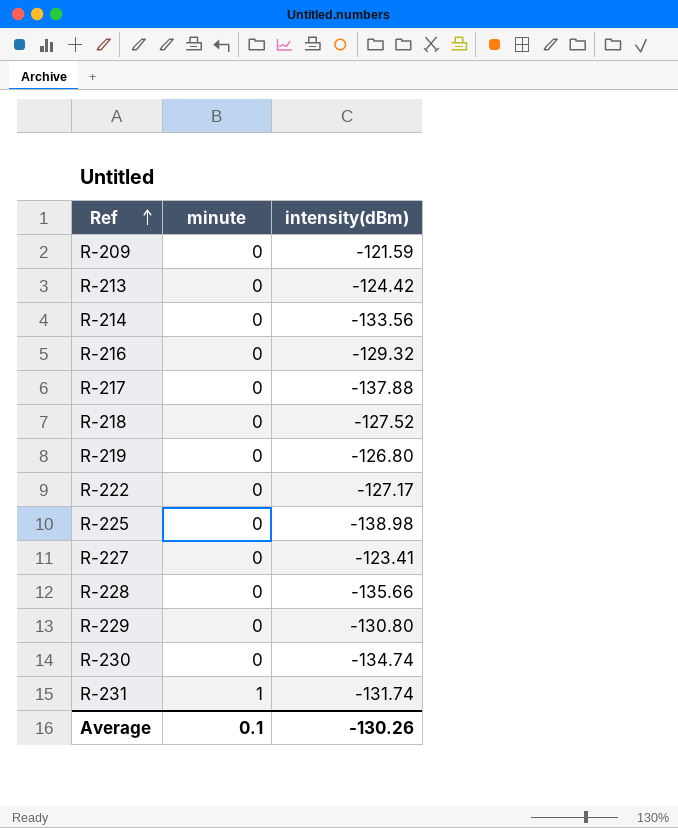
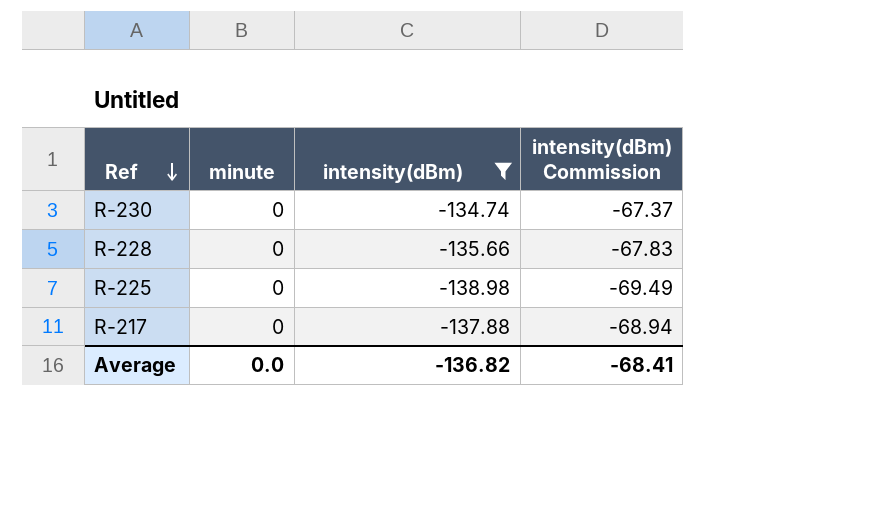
filter: none -> intensity(dBm) <= -134.74
row order: Ref ascending -> Ref descending
column intensity(dBm) Commission | formula: none -> [intensity(dBm)] * 0.5
Average | minute: 0.1 -> 0.0
Average | intensity(dBm): -130.26 -> -136.82

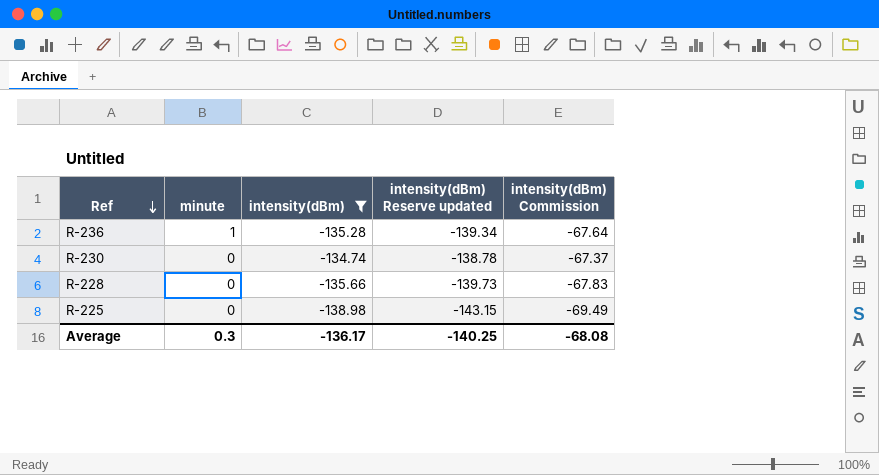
column intensity(dBm) Reserve updated | formula: none -> [intensity(dBm)] * 1.03
row R-217: 0 | -137.88 | -68.94 -> none
row R-236: none -> 1 | -135.28 | -139.34 | -67.64
Average | minute: 0.0 -> 0.3
Average | intensity(dBm): -136.82 -> -136.17
Average | intensity(dBm) Commission: -68.41 -> -68.08

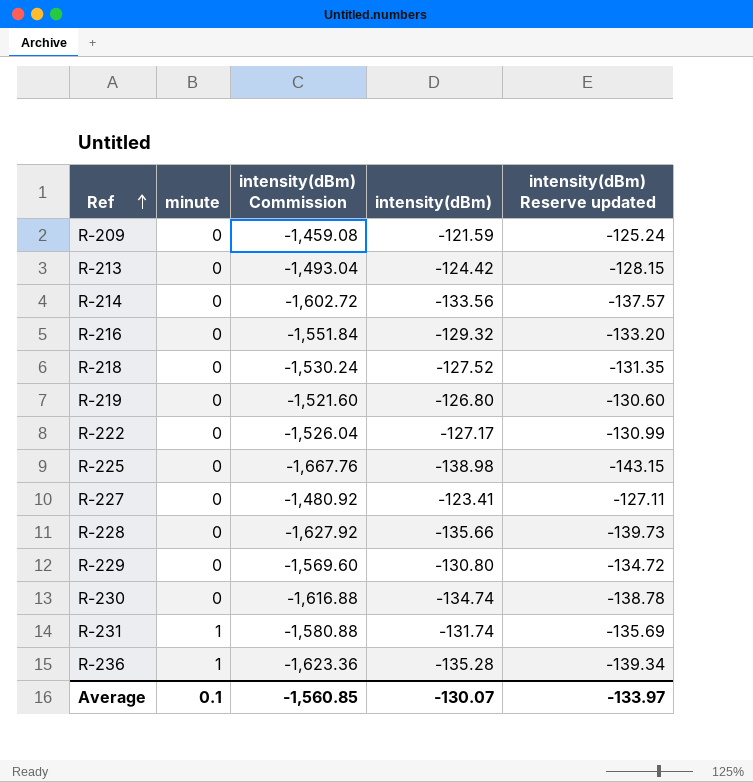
filter: intensity(dBm) <= -134.74 -> none
row order: Ref descending -> Ref ascending
column intensity(dBm) Commission | formula: [intensity(dBm)] * 0.5 -> [intensity(dBm)] * 12
column intensity(dBm) Commission | position: 5 -> 3
Average | minute: 0.3 -> 0.1
Average | intensity(dBm) Commission: -68.08 -> -1,560.85
Average | intensity(dBm): -136.17 -> -130.07
Average | intensity(dBm) Reserve updated: -140.25 -> -133.97

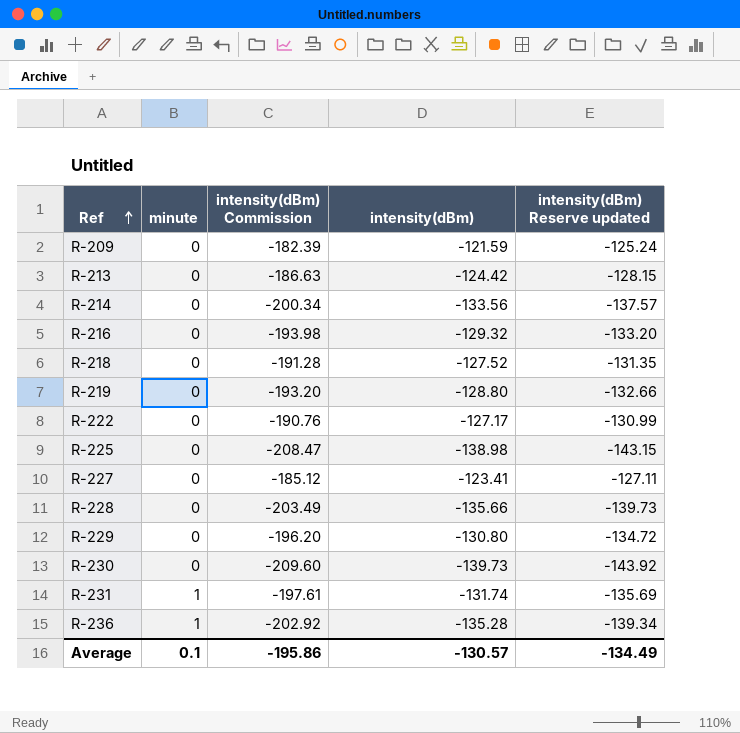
column intensity(dBm) Commission | formula: [intensity(dBm)] * 12 -> [intensity(dBm)] * 1.5
R-219 | intensity(dBm): -126.80 -> -128.80
R-219 | intensity(dBm) Reserve updated: -130.60 -> -132.66
R-230 | intensity(dBm): -134.74 -> -139.73
R-230 | intensity(dBm) Reserve updated: -138.78 -> -143.92
Average | intensity(dBm) Commission: -1,560.85 -> -195.86
Average | intensity(dBm): -130.07 -> -130.57
Average | intensity(dBm) Reserve updated: -133.97 -> -134.49

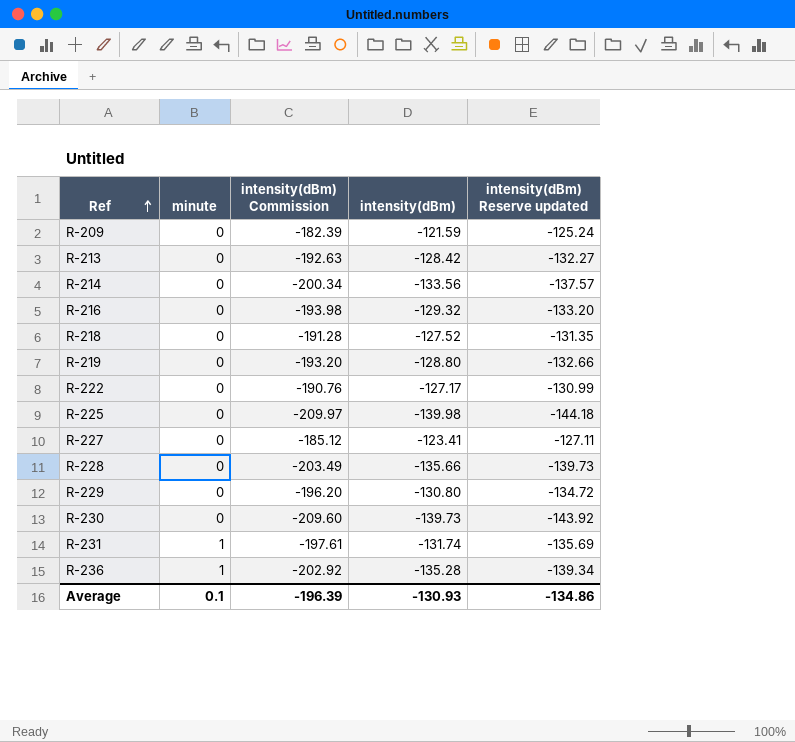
R-213 | intensity(dBm) Commission: -186.63 -> -192.63
R-213 | intensity(dBm): -124.42 -> -128.42
R-213 | intensity(dBm) Reserve updated: -128.15 -> -132.27
R-225 | intensity(dBm) Commission: -208.47 -> -209.97
R-225 | intensity(dBm): -138.98 -> -139.98
R-225 | intensity(dBm) Reserve updated: -143.15 -> -144.18
Average | intensity(dBm) Commission: -195.86 -> -196.39
Average | intensity(dBm): -130.57 -> -130.93
Average | intensity(dBm) Reserve updated: -134.49 -> -134.86

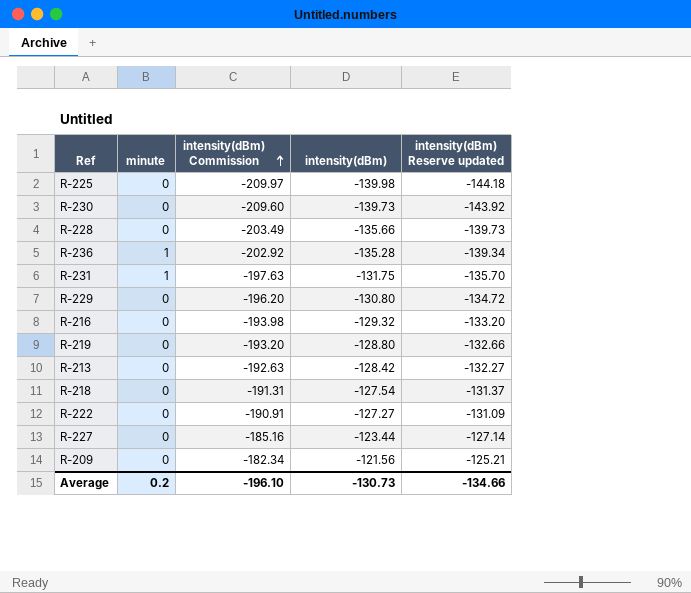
row order: Ref ascending -> intensity(dBm) Commission ascending
row R-214: 0 | -200.34 | -133.56 | -137.57 -> none
R-231 | intensity(dBm) Commission: -197.61 -> -197.63
R-231 | intensity(dBm): -131.74 -> -131.75
R-231 | intensity(dBm) Reserve updated: -135.69 -> -135.70
R-218 | intensity(dBm) Commission: -191.28 -> -191.31
R-218 | intensity(dBm): -127.52 -> -127.54
R-218 | intensity(dBm) Reserve updated: -131.35 -> -131.37
R-222 | intensity(dBm) Commission: -190.76 -> -190.91
R-222 | intensity(dBm): -127.17 -> -127.27
R-222 | intensity(dBm) Reserve updated: -130.99 -> -131.09
R-227 | intensity(dBm) Commission: -185.12 -> -185.16
R-227 | intensity(dBm): -123.41 -> -123.44
R-227 | intensity(dBm) Reserve updated: -127.11 -> -127.14
R-209 | intensity(dBm) Commission: -182.39 -> -182.34
R-209 | intensity(dBm): -121.59 -> -121.56
R-209 | intensity(dBm) Reserve updated: -125.24 -> -125.21
Average | minute: 0.1 -> 0.2
Average | intensity(dBm) Commission: -196.39 -> -196.10
Average | intensity(dBm): -130.93 -> -130.73
Average | intensity(dBm) Reserve updated: -134.86 -> -134.66

